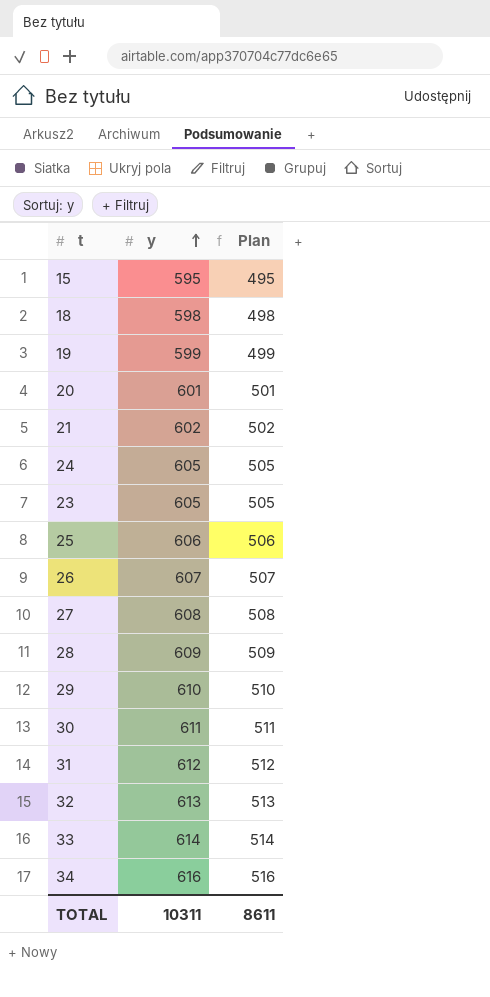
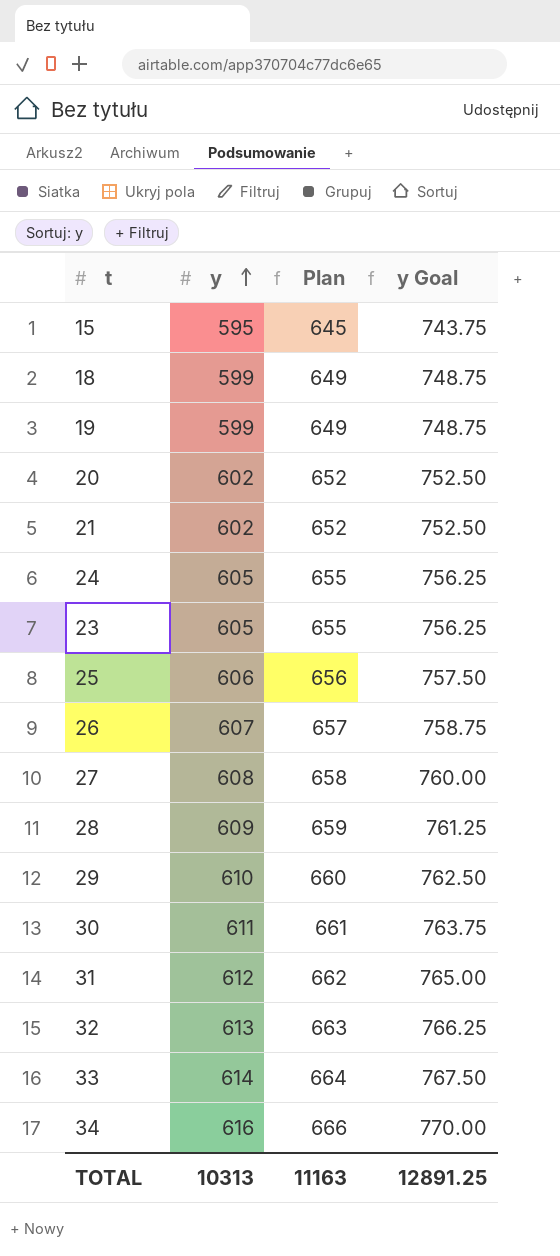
column Plan | formula: [y] - 100 -> [y] + 50
column y Goal | formula: none -> [y] * 1.25
18 | y: 598 -> 599
20 | y: 601 -> 602
TOTAL | y: 10311 -> 10313
TOTAL | Plan: 8611 -> 11163

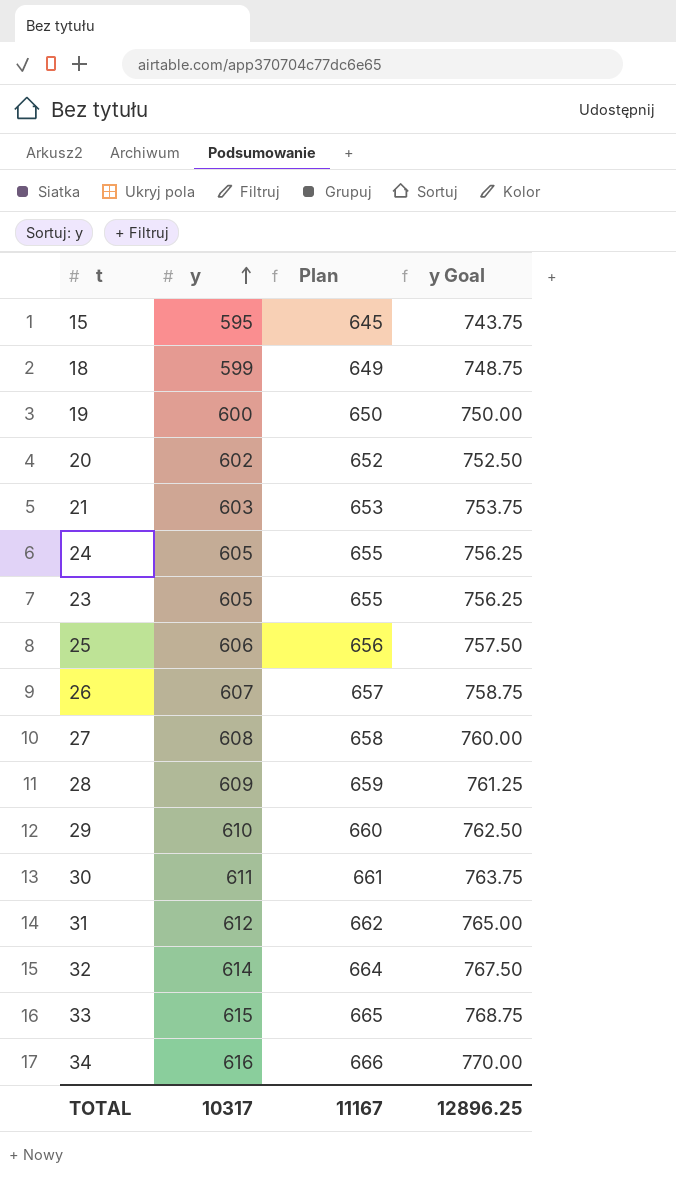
19 | y: 599 -> 600
19 | Plan: 649 -> 650
19 | y Goal: 748.75 -> 750.00
21 | y: 602 -> 603
21 | Plan: 652 -> 653
21 | y Goal: 752.50 -> 753.75
32 | y: 613 -> 614
32 | Plan: 663 -> 664
32 | y Goal: 766.25 -> 767.50
33 | y: 614 -> 615
33 | Plan: 664 -> 665
33 | y Goal: 767.50 -> 768.75
TOTAL | y: 10313 -> 10317
TOTAL | Plan: 11163 -> 11167
TOTAL | y Goal: 12891.25 -> 12896.25

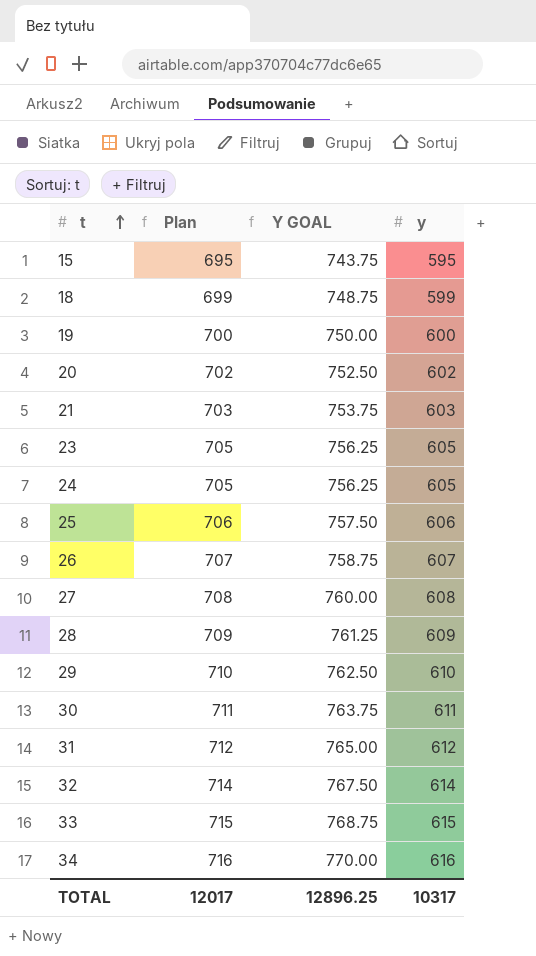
row order: y ascending -> t ascending
column Plan | formula: [y] + 50 -> [y] + 100
column name: y Goal -> Y GOAL
column y | position: 2 -> 4
TOTAL | Plan: 11167 -> 12017

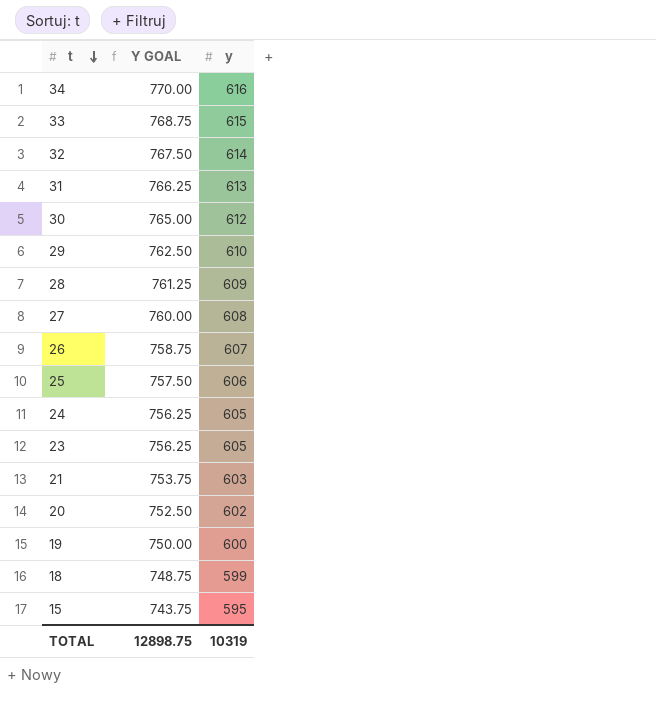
row order: t ascending -> t descending
column Plan | formula: [y] + 100 -> none
31 | Y GOAL: 765.00 -> 766.25
31 | y: 612 -> 613
30 | Y GOAL: 763.75 -> 765.00
30 | y: 611 -> 612
TOTAL | Y GOAL: 12896.25 -> 12898.75
TOTAL | y: 10317 -> 10319

